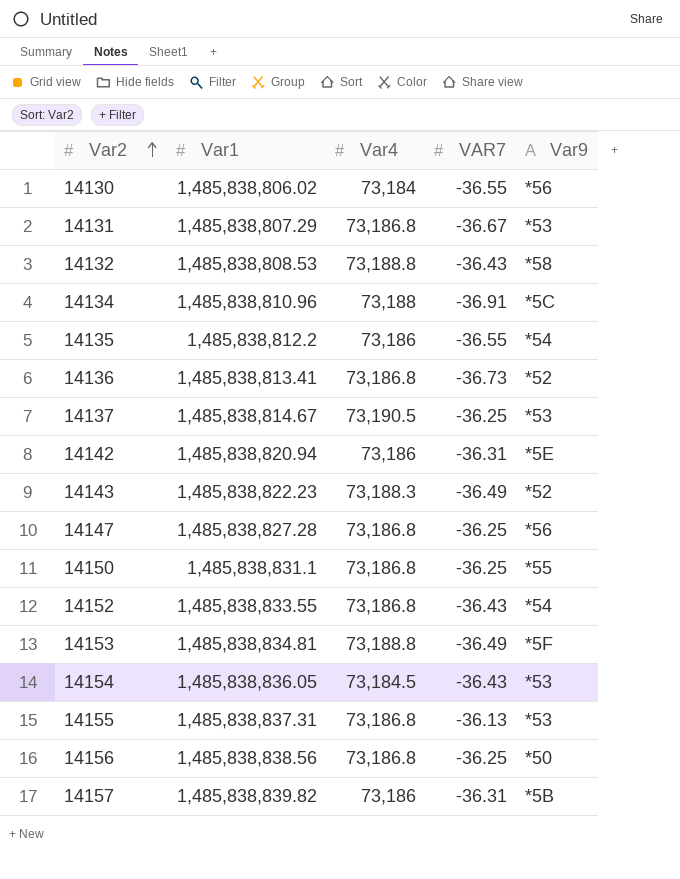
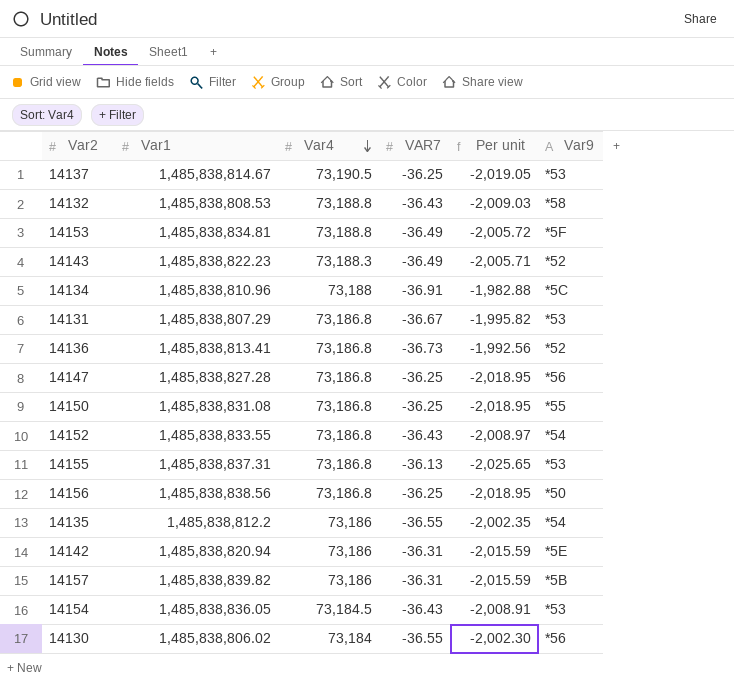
row order: Var2 ascending -> Var4 descending
column Per unit | formula: none -> [Var4] / [VAR7]
14150 | Var1: 1,485,838,831.1 -> 1,485,838,831.08

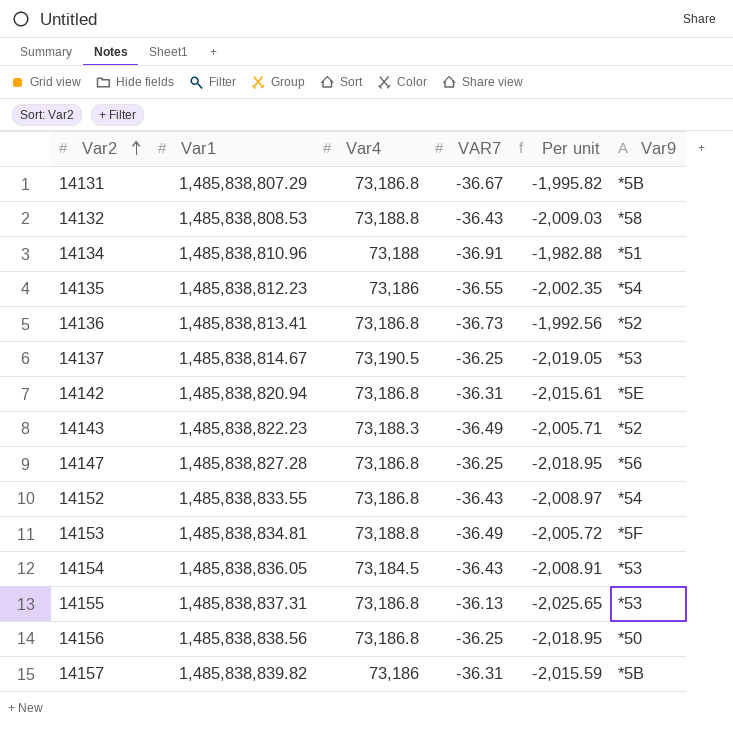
row order: Var4 descending -> Var2 ascending
row 14150: 1,485,838,831.08 | 73,186.8 | -36.25 | -2,018.95 | *55 -> none
row 14130: 1,485,838,806.02 | 73,184 | -36.55 | -2,002.30 | *56 -> none
14131 | Var9: *53 -> *5B
14134 | Var9: *5C -> *51
14135 | Var1: 1,485,838,812.2 -> 1,485,838,812.23
14142 | Var4: 73,186 -> 73,186.8
14142 | Per unit: -2,015.59 -> -2,015.61

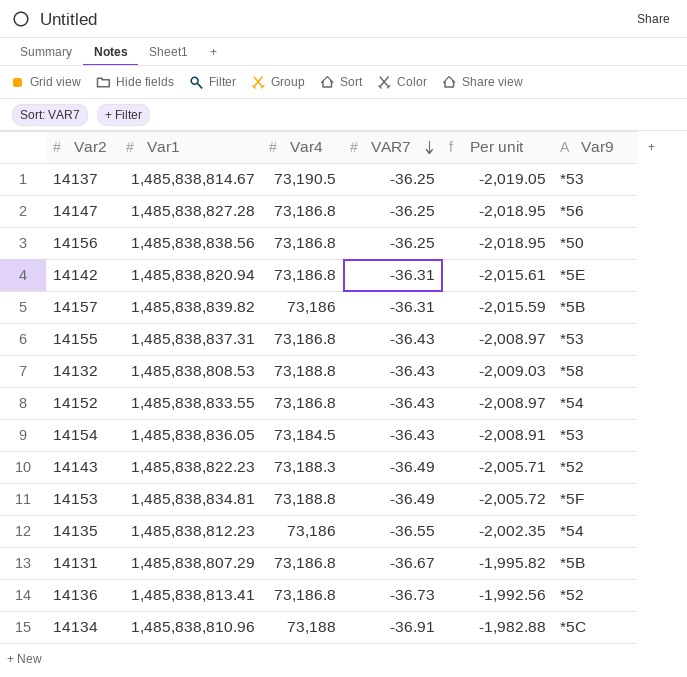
row order: Var2 ascending -> VAR7 descending
14155 | VAR7: -36.13 -> -36.43
14155 | Per unit: -2,025.65 -> -2,008.97
14134 | Var9: *51 -> *5C

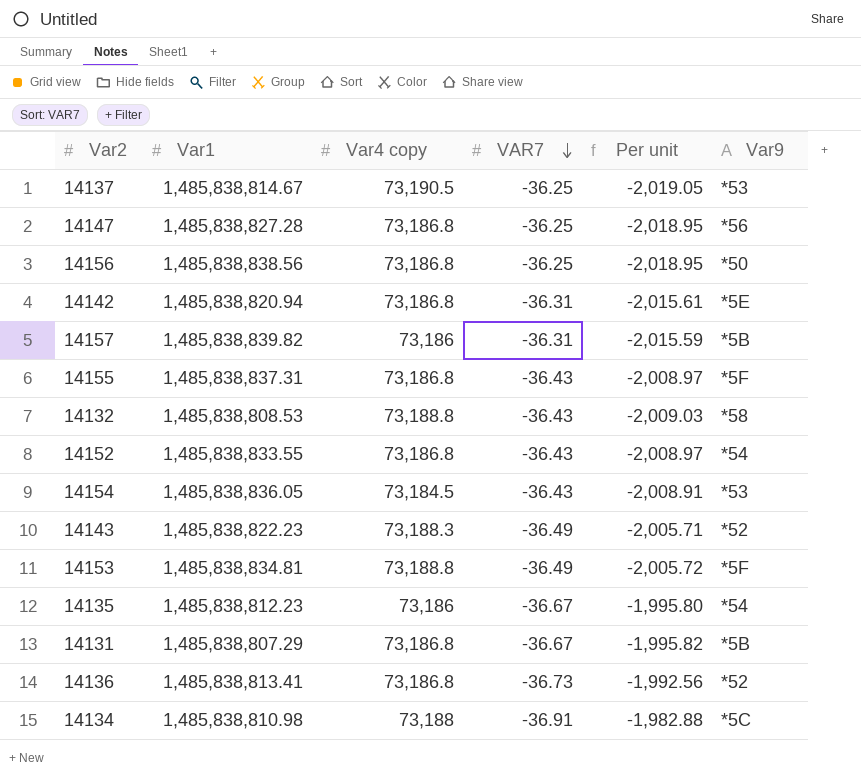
column name: Var4 -> Var4 copy
14155 | Var9: *53 -> *5F
14135 | VAR7: -36.55 -> -36.67
14135 | Per unit: -2,002.35 -> -1,995.80
14134 | Var1: 1,485,838,810.96 -> 1,485,838,810.98

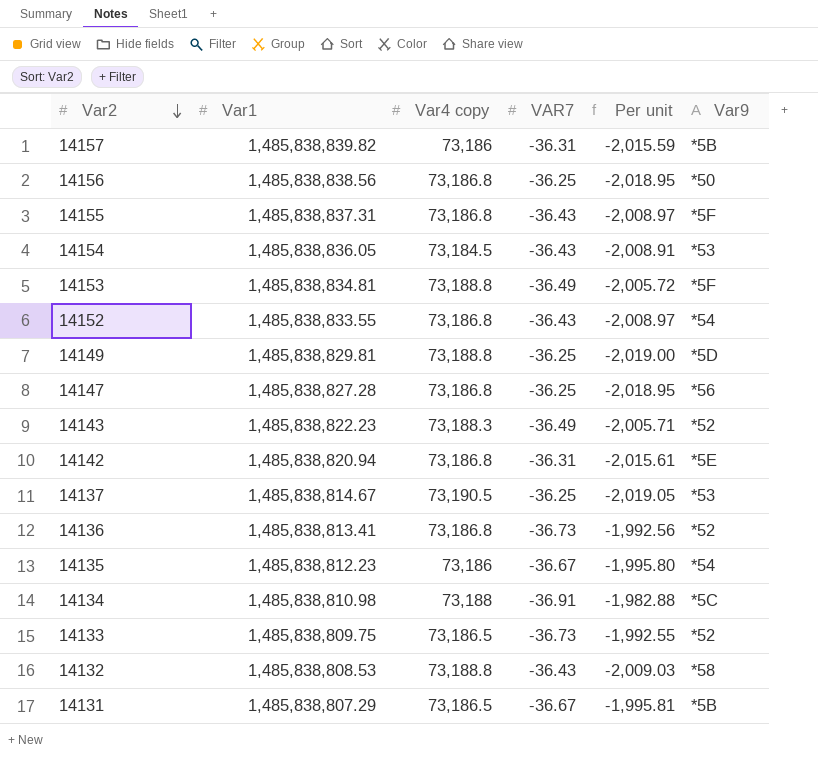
row order: VAR7 descending -> Var2 descending
row 14149: none -> 1,485,838,829.81 | 73,188.8 | -36.25 | -2,019.00 | *5D
row 14133: none -> 1,485,838,809.75 | 73,186.5 | -36.73 | -1,992.55 | *52
14131 | Var4 copy: 73,186.8 -> 73,186.5
14131 | Per unit: -1,995.82 -> -1,995.81

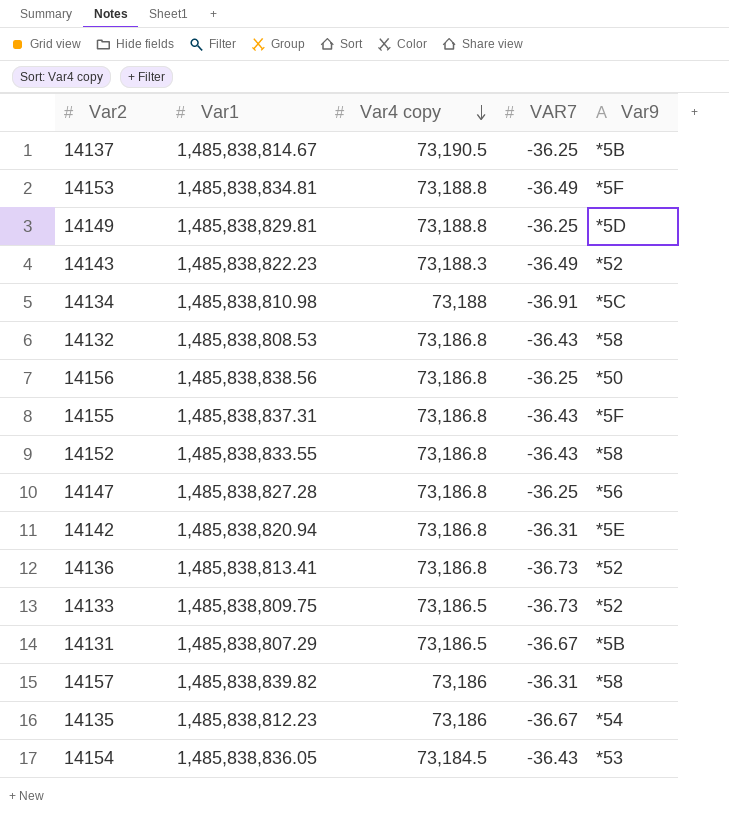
row order: Var2 descending -> Var4 copy descending
column Per unit | formula: [Var4 copy] / [VAR7] -> none
14137 | Var9: *53 -> *5B
14132 | Var4 copy: 73,188.8 -> 73,186.8
14152 | Var9: *54 -> *58
14157 | Var9: *5B -> *58

